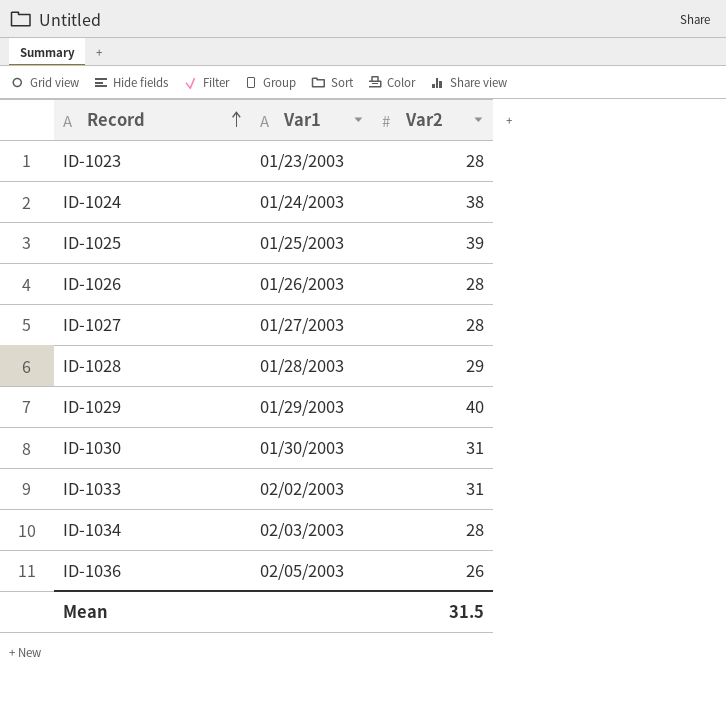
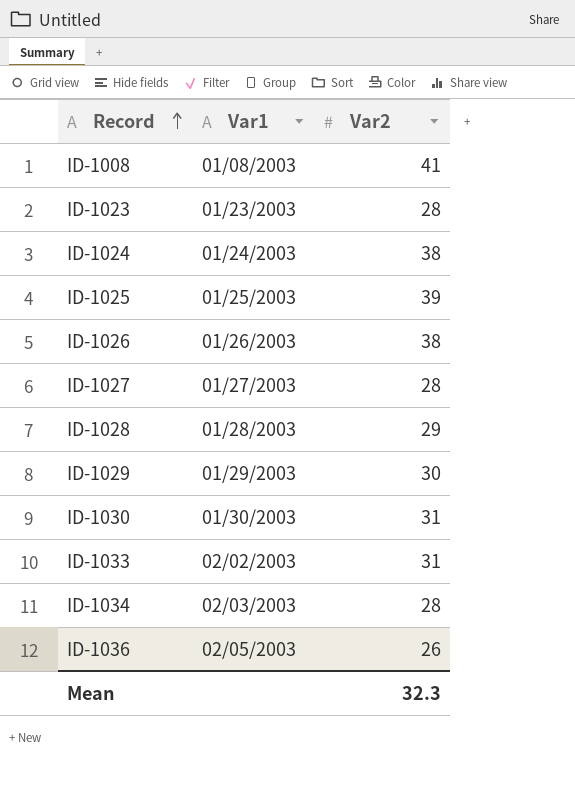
row ID-1008: none -> 01/08/2003 | 41
ID-1026 | Var2: 28 -> 38
ID-1029 | Var2: 40 -> 30
Mean | Var2: 31.5 -> 32.3

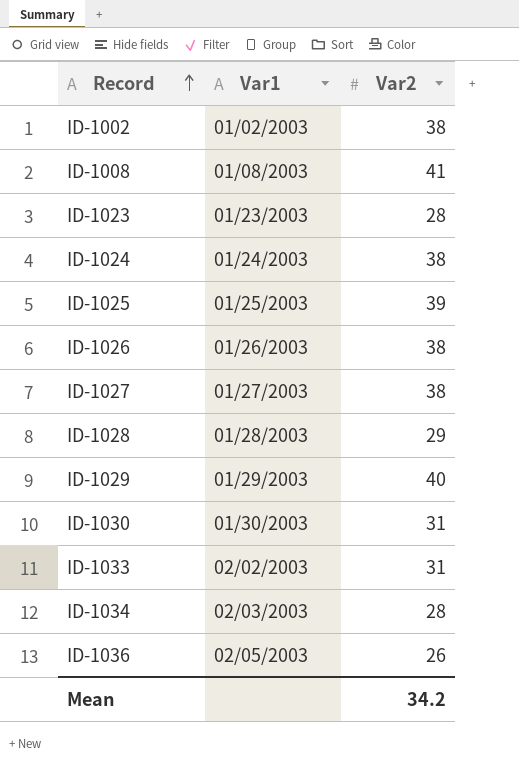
row ID-1002: none -> 01/02/2003 | 38
ID-1027 | Var2: 28 -> 38
ID-1029 | Var2: 30 -> 40
Mean | Var2: 32.3 -> 34.2

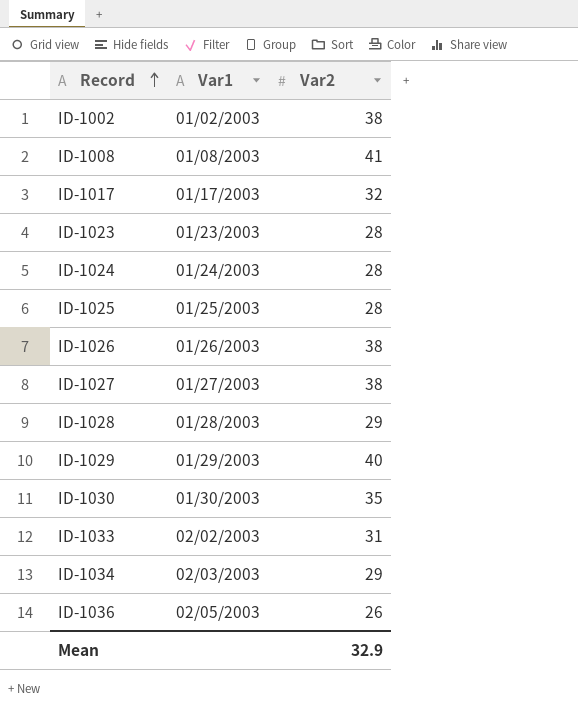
row ID-1017: none -> 01/17/2003 | 32
ID-1024 | Var2: 38 -> 28
ID-1025 | Var2: 39 -> 28
ID-1030 | Var2: 31 -> 35
ID-1034 | Var2: 28 -> 29
Mean | Var2: 34.2 -> 32.9

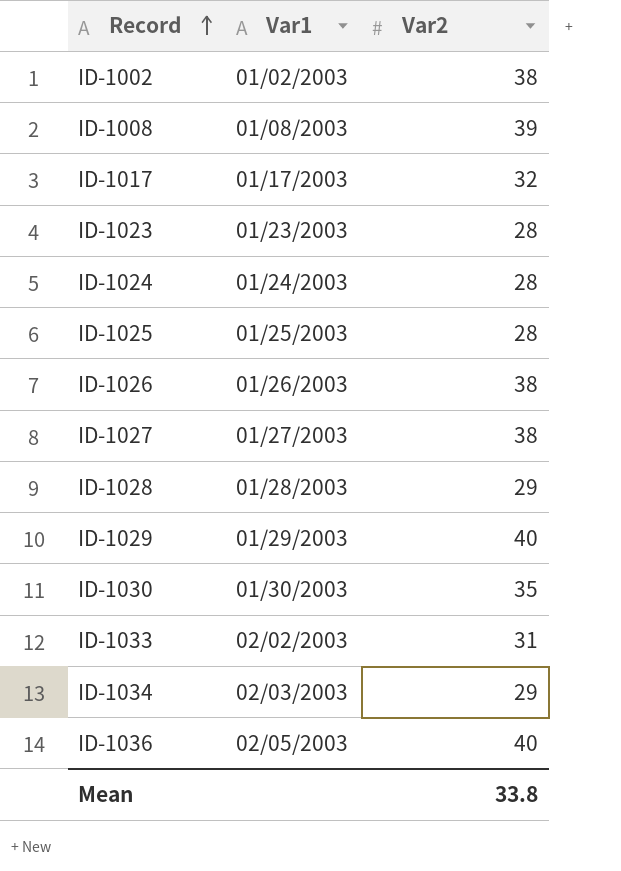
ID-1008 | Var2: 41 -> 39
ID-1036 | Var2: 26 -> 40
Mean | Var2: 32.9 -> 33.8

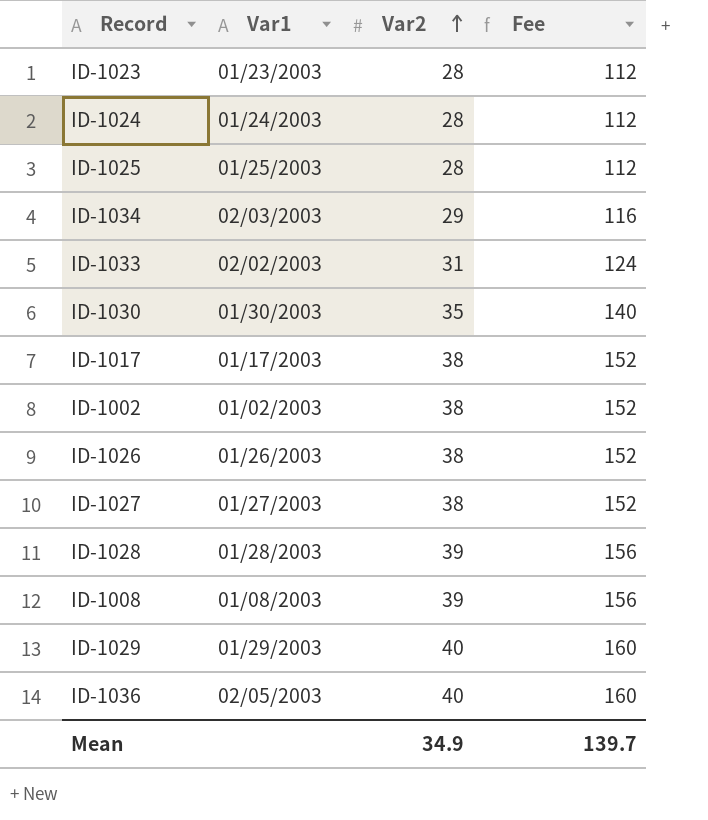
row order: Record ascending -> Var2 ascending
column Fee | formula: none -> [Var2] * 4
ID-1017 | Var2: 32 -> 38
ID-1028 | Var2: 29 -> 39
Mean | Var2: 33.8 -> 34.9

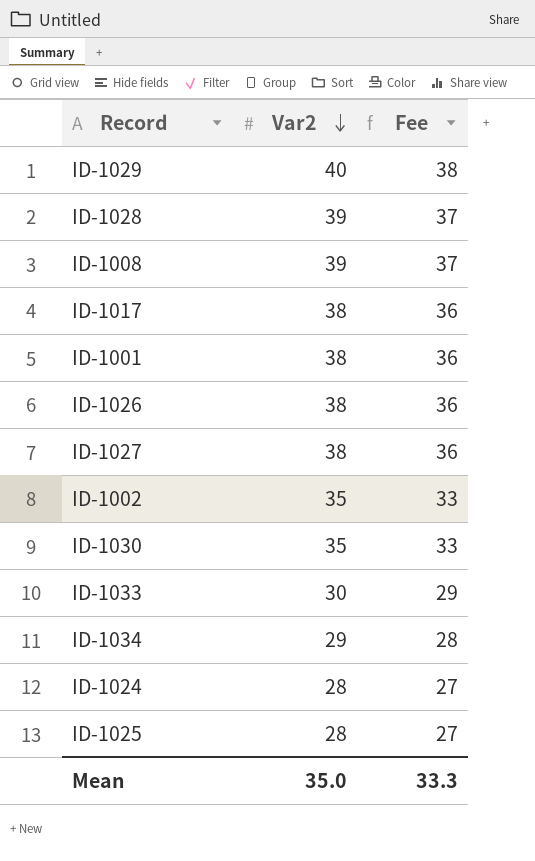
row order: Var2 ascending -> Var2 descending
column Var1 | position: 2 -> none
column Fee | formula: [Var2] * 4 -> [Var2] * 0.95
row ID-1023: 01/23/2003 | 28 | 112 -> none
row ID-1036: 02/05/2003 | 40 | 160 -> none
row ID-1001: none -> 38 | 36
ID-1002 | Var2: 38 -> 35
ID-1033 | Var2: 31 -> 30
Mean | Var2: 34.9 -> 35.0
Mean | Fee: 139.7 -> 33.3

